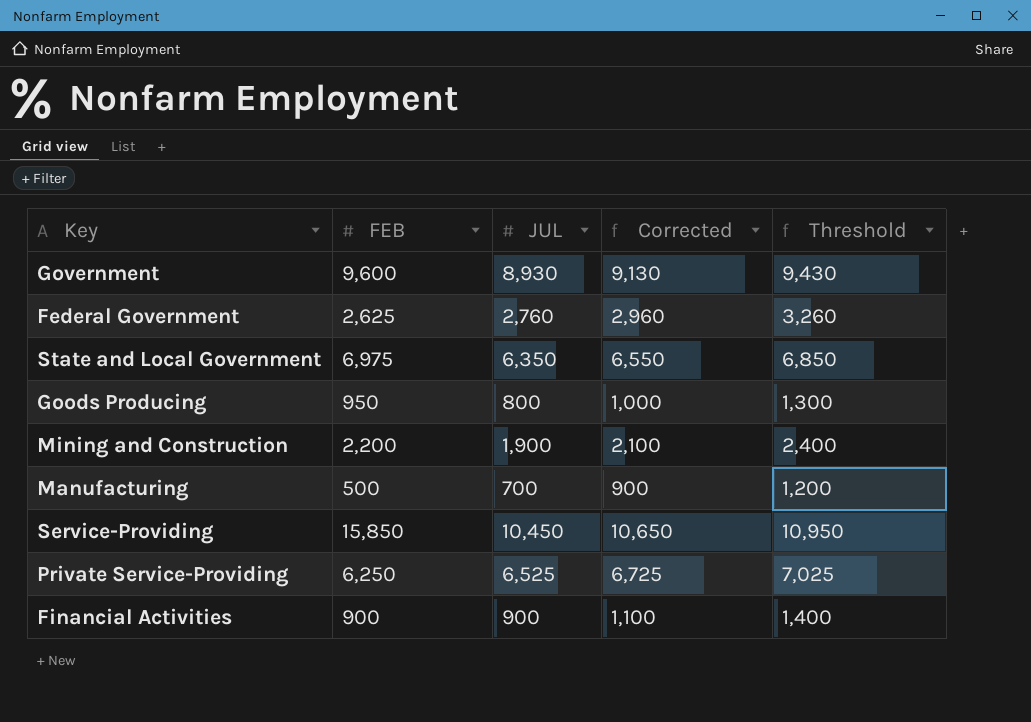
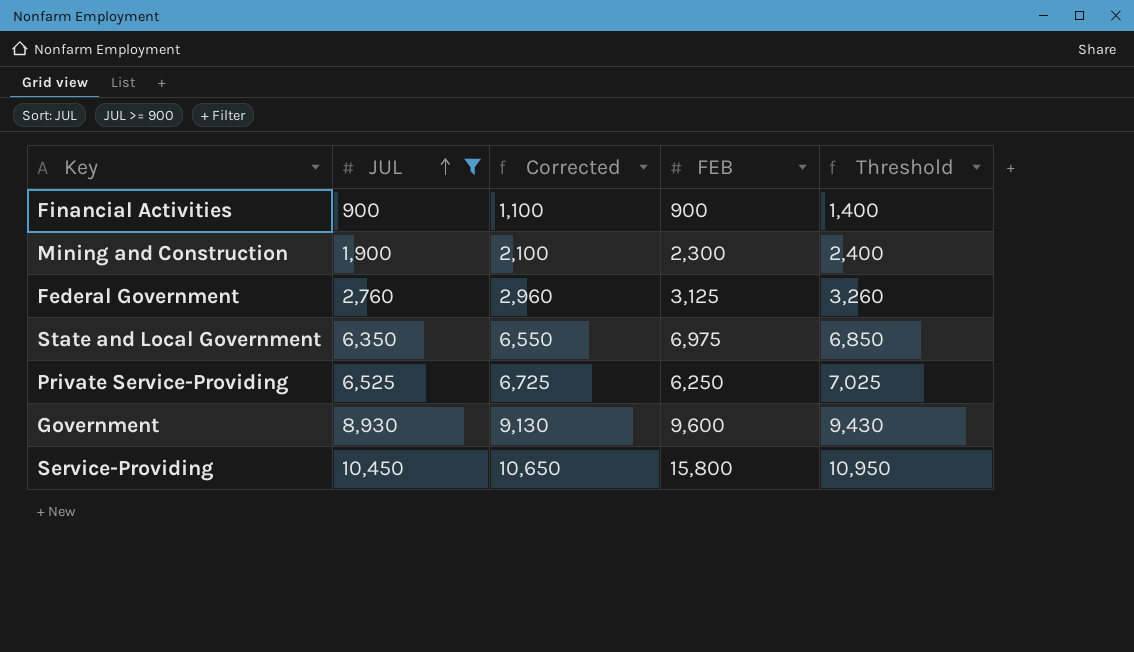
filter: none -> JUL >= 900
row order: none -> JUL ascending
column FEB | position: 2 -> 4
Mining and Construction | FEB: 2,200 -> 2,300
Federal Government | FEB: 2,625 -> 3,125
Service-Providing | FEB: 15,850 -> 15,800

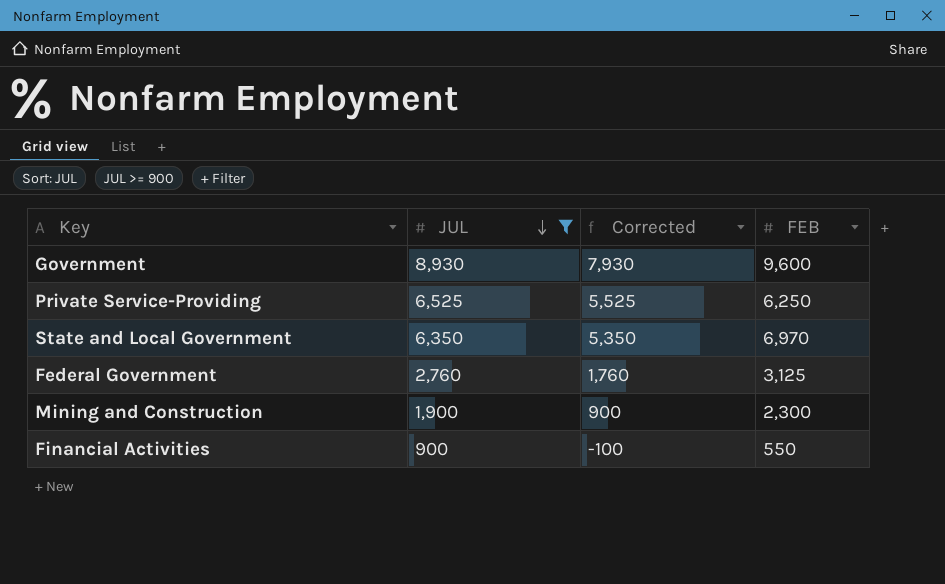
row order: JUL ascending -> JUL descending
column Threshold | formula: [JUL] + 500 -> none
column Corrected | formula: [JUL] + 200 -> [JUL] - 1000
row Service-Providing: 10,450 | 10,650 | 15,800 | 10,950 -> none
State and Local Government | FEB: 6,975 -> 6,970
Financial Activities | FEB: 900 -> 550

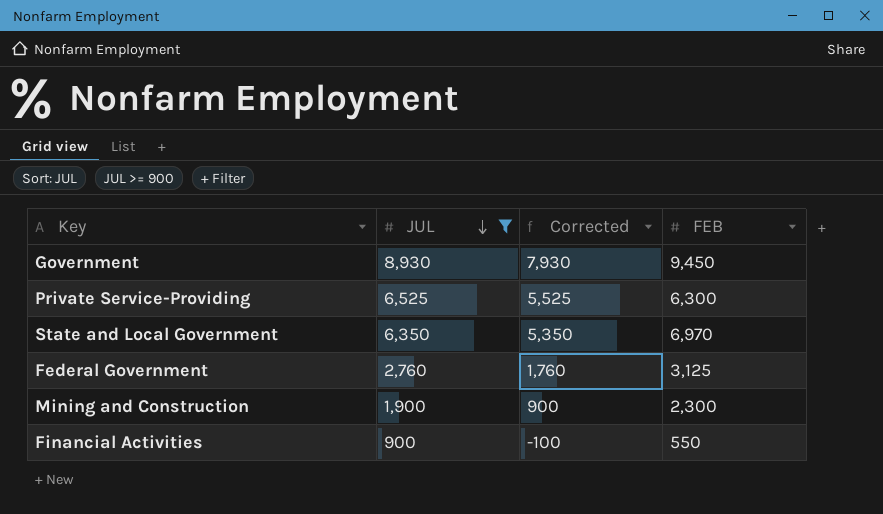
Government | FEB: 9,600 -> 9,450
Private Service-Providing | FEB: 6,250 -> 6,300

